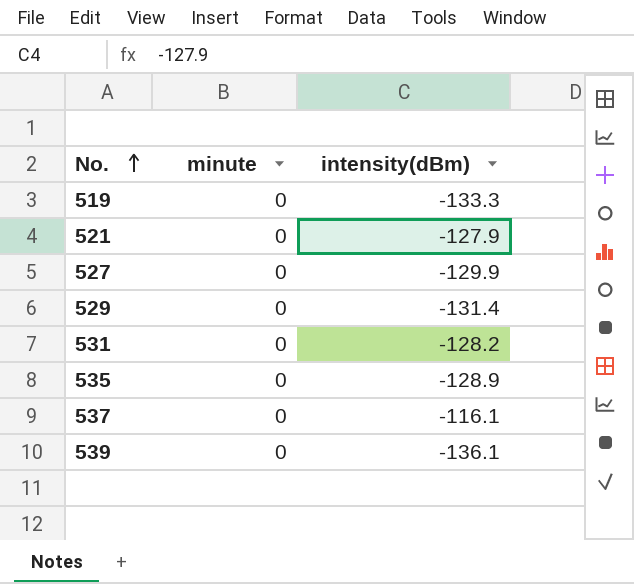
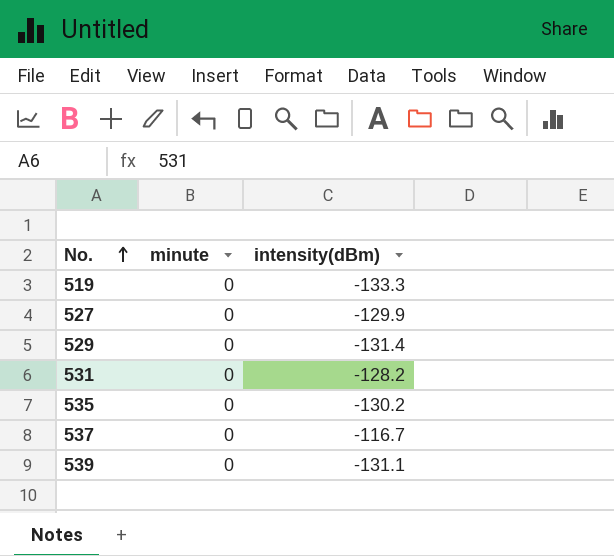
row 521: 0 | -127.9 -> none
535 | intensity(dBm): -128.9 -> -130.2
537 | intensity(dBm): -116.1 -> -116.7
539 | intensity(dBm): -136.1 -> -131.1

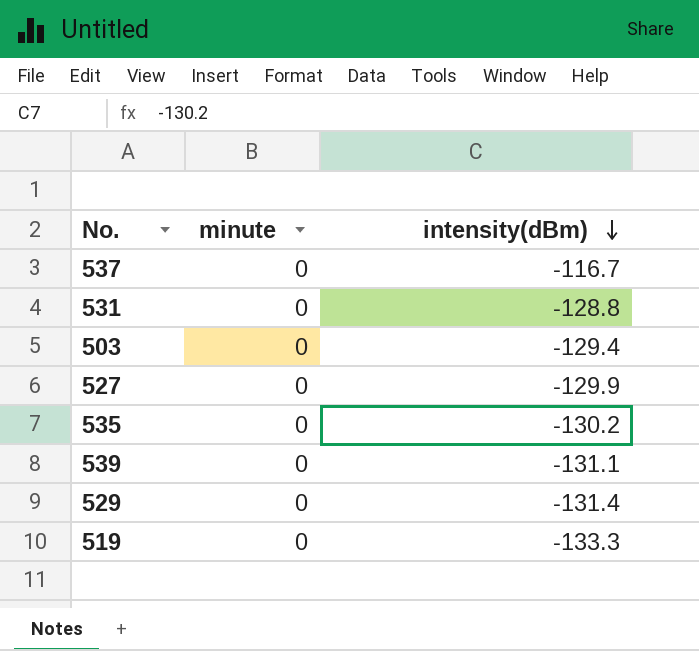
row order: No. ascending -> intensity(dBm) descending
531 | intensity(dBm): -128.2 -> -128.8
row 503: none -> 0 | -129.4

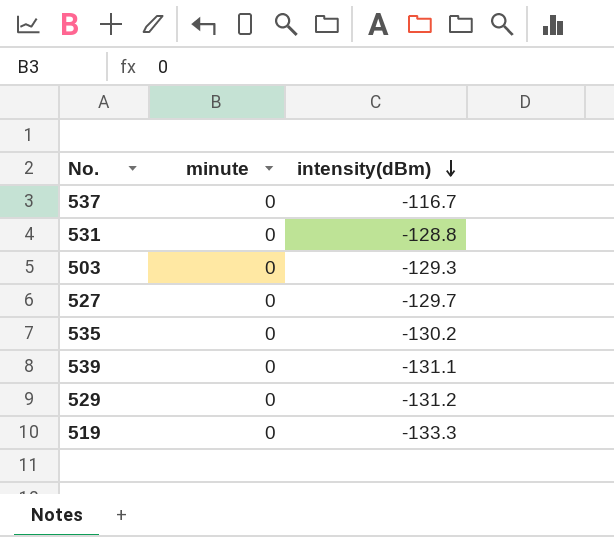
503 | intensity(dBm): -129.4 -> -129.3
527 | intensity(dBm): -129.9 -> -129.7
529 | intensity(dBm): -131.4 -> -131.2

